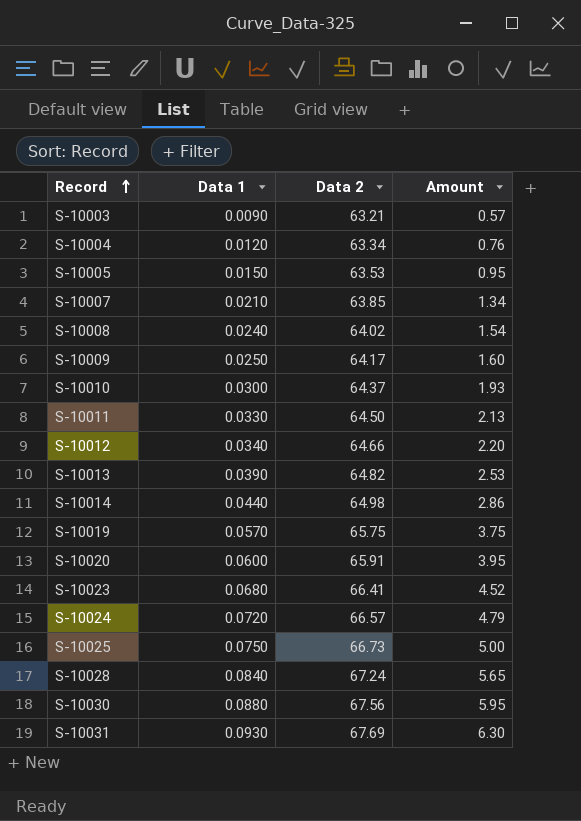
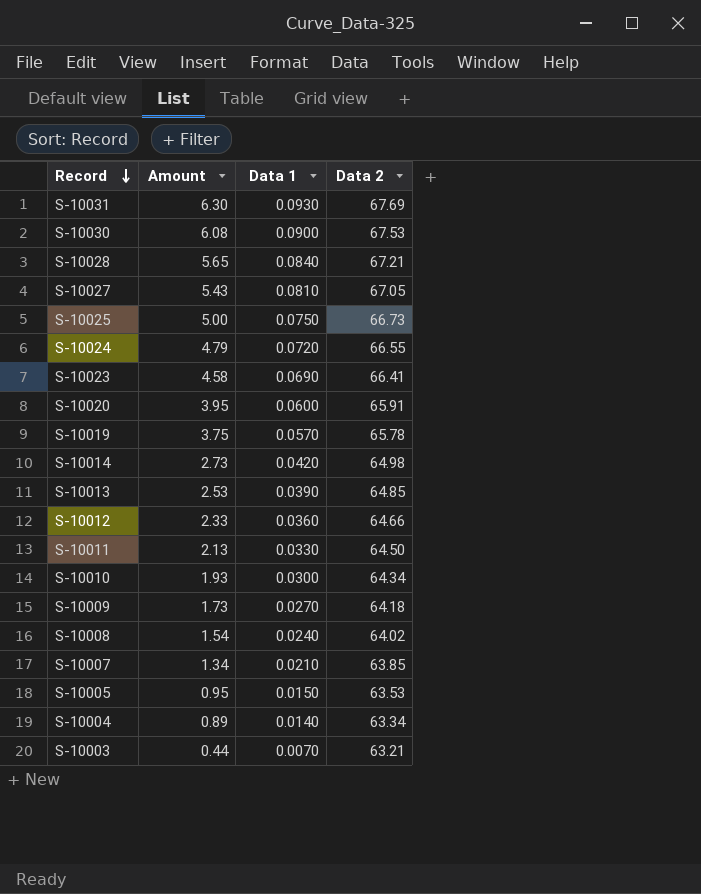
row order: Record ascending -> Record descending
column Amount | position: 4 -> 2
S-10030 | Amount: 5.95 -> 6.08
S-10030 | Data 1: 0.0880 -> 0.0900
S-10030 | Data 2: 67.56 -> 67.53
S-10028 | Data 2: 67.24 -> 67.21
row S-10027: none -> 5.43 | 0.0810 | 67.05
S-10024 | Data 2: 66.57 -> 66.55
S-10023 | Amount: 4.52 -> 4.58
S-10023 | Data 1: 0.0680 -> 0.0690
S-10019 | Data 2: 65.75 -> 65.78
S-10014 | Amount: 2.86 -> 2.73
S-10014 | Data 1: 0.0440 -> 0.0420
S-10013 | Data 2: 64.82 -> 64.85
S-10012 | Amount: 2.20 -> 2.33
S-10012 | Data 1: 0.0340 -> 0.0360
S-10010 | Data 2: 64.37 -> 64.34
S-10009 | Amount: 1.60 -> 1.73
S-10009 | Data 1: 0.0250 -> 0.0270
S-10009 | Data 2: 64.17 -> 64.18
S-10004 | Amount: 0.76 -> 0.89
S-10004 | Data 1: 0.0120 -> 0.0140
S-10003 | Amount: 0.57 -> 0.44
S-10003 | Data 1: 0.0090 -> 0.0070

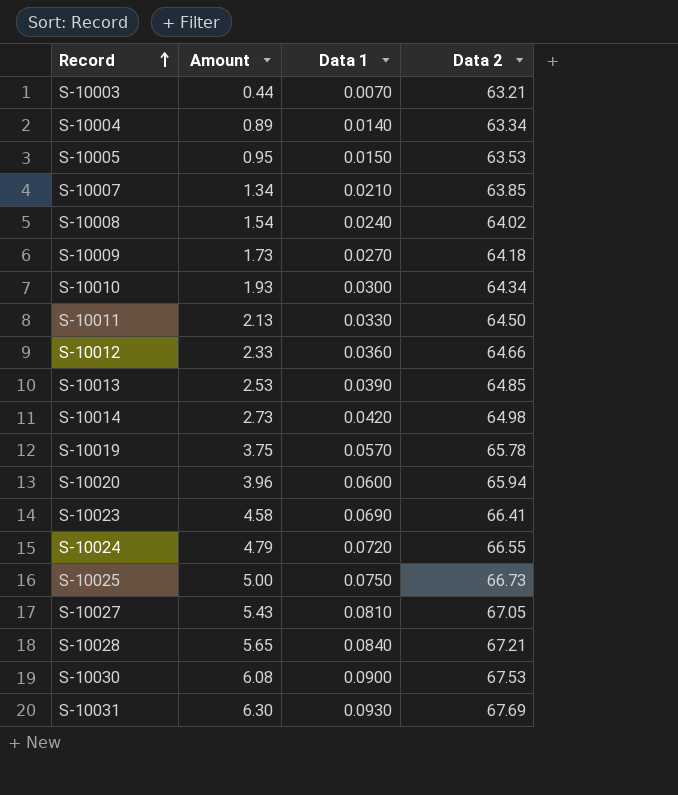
row order: Record descending -> Record ascending
S-10020 | Amount: 3.95 -> 3.96
S-10020 | Data 2: 65.91 -> 65.94

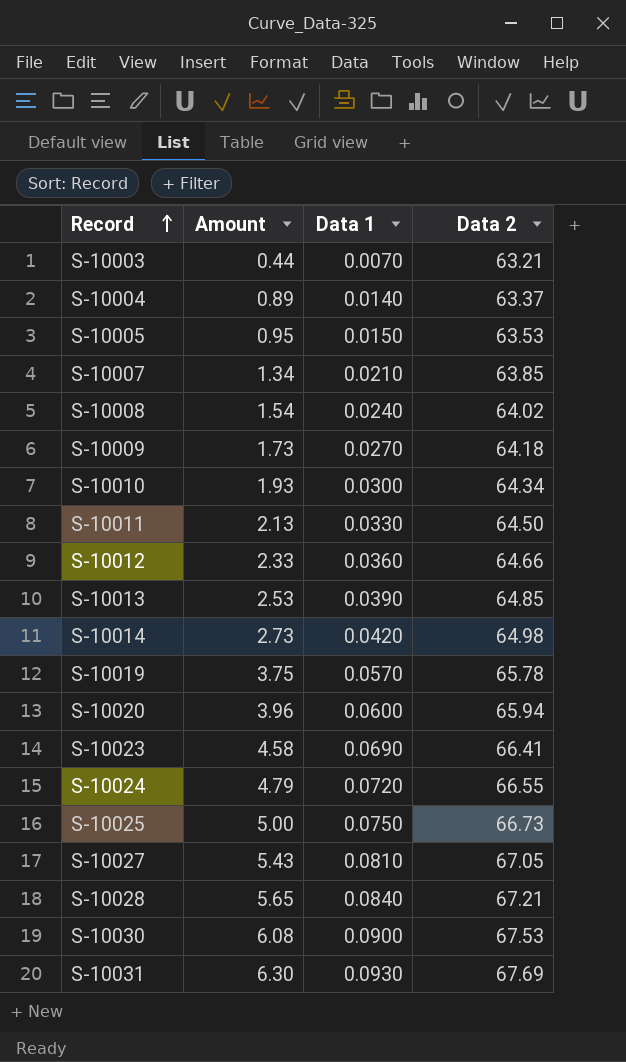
S-10004 | Data 2: 63.34 -> 63.37

